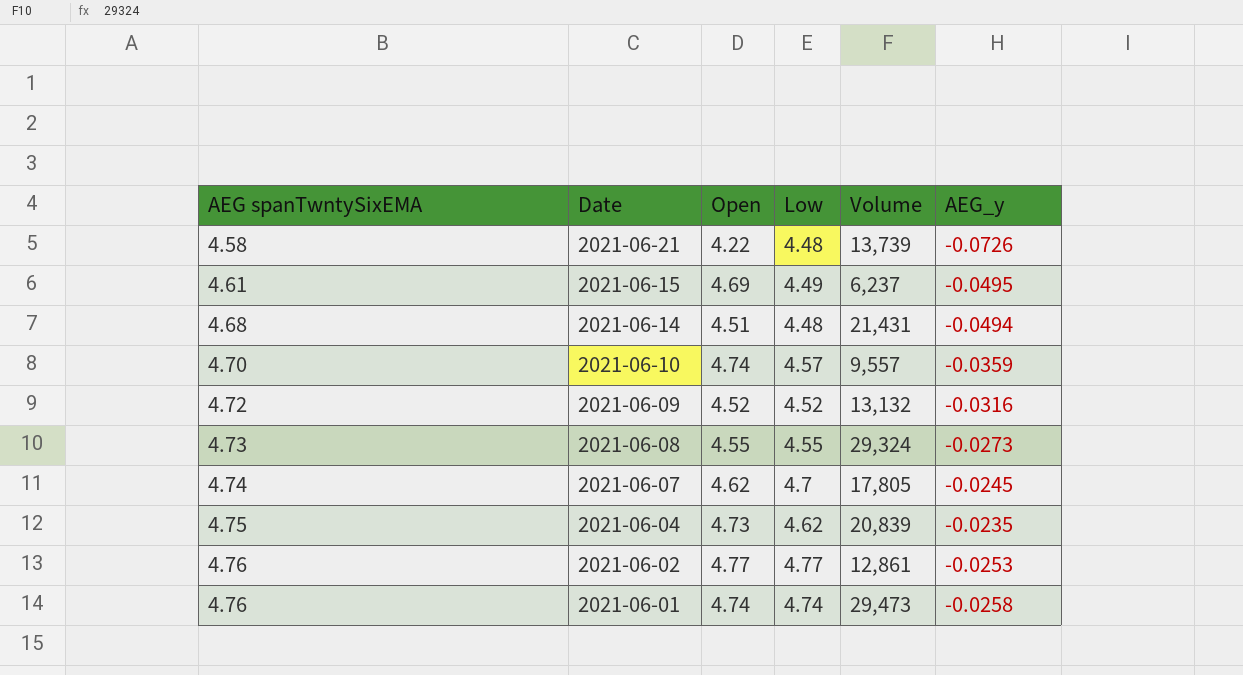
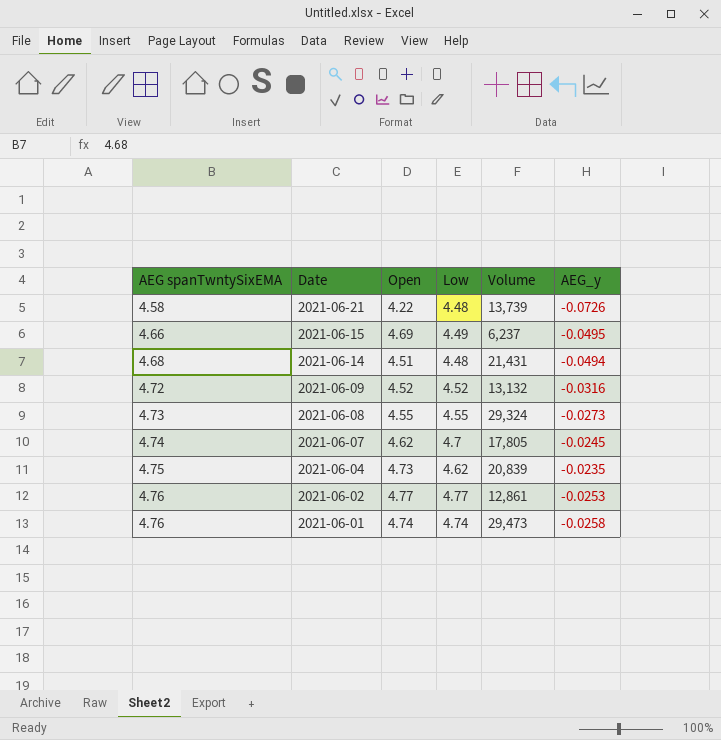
row 2021-06-10: 4.70 | 4.74 | 4.57 | 9,557 | -0.0359 -> none
2021-06-15 | AEG spanTwntySixEMA: 4.61 -> 4.66

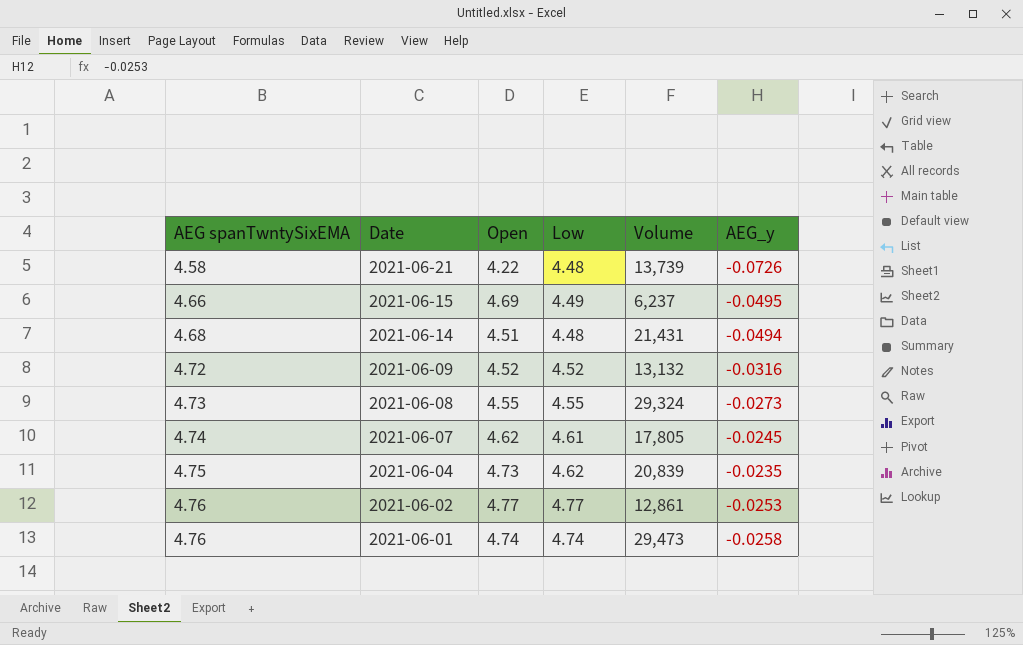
2021-06-07 | Low: 4.7 -> 4.61

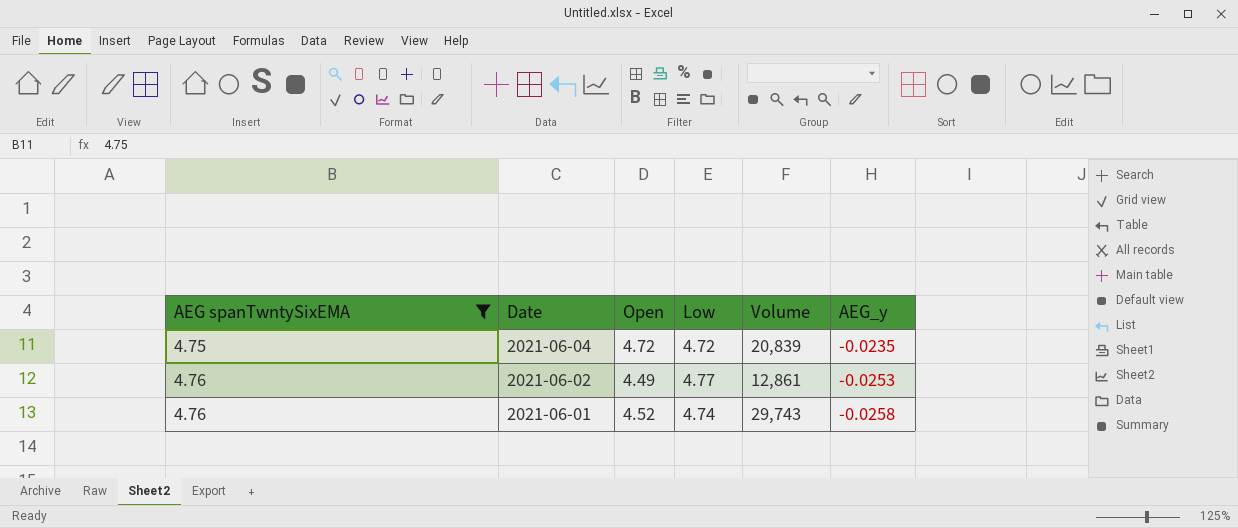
filter: none -> AEG spanTwntySixEMA >= 4.75
2021-06-04 | Open: 4.73 -> 4.72
2021-06-04 | Low: 4.62 -> 4.72
2021-06-02 | Open: 4.77 -> 4.49
2021-06-01 | Open: 4.74 -> 4.52
2021-06-01 | Volume: 29,473 -> 29,743

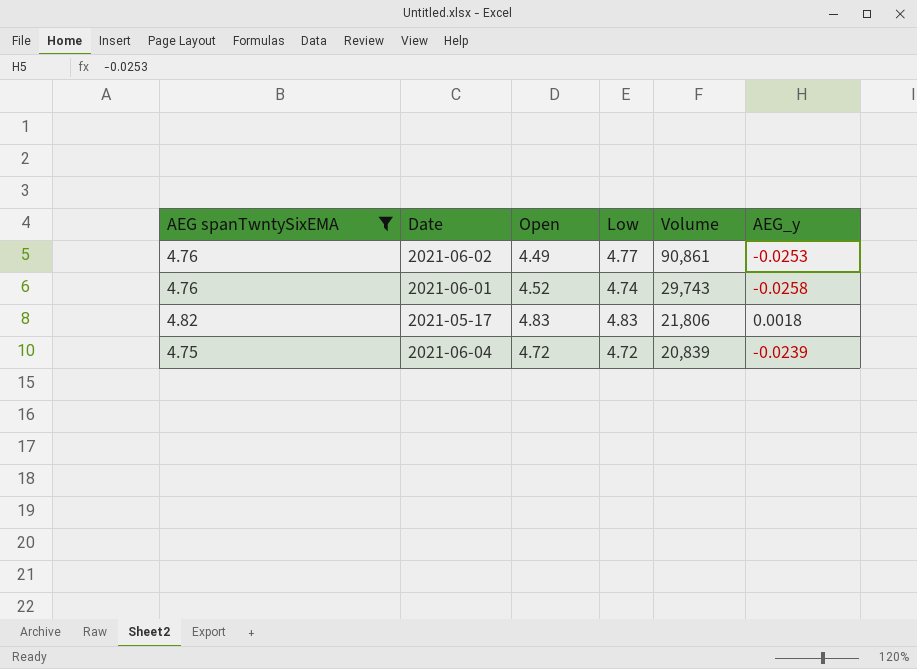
row order: AEG spanTwntySixEMA ascending -> Volume descending
2021-06-02 | Volume: 12,861 -> 90,861
row 2021-05-17: none -> 4.82 | 4.83 | 4.83 | 21,806 | 0.0018
2021-06-04 | AEG_y: -0.0235 -> -0.0239

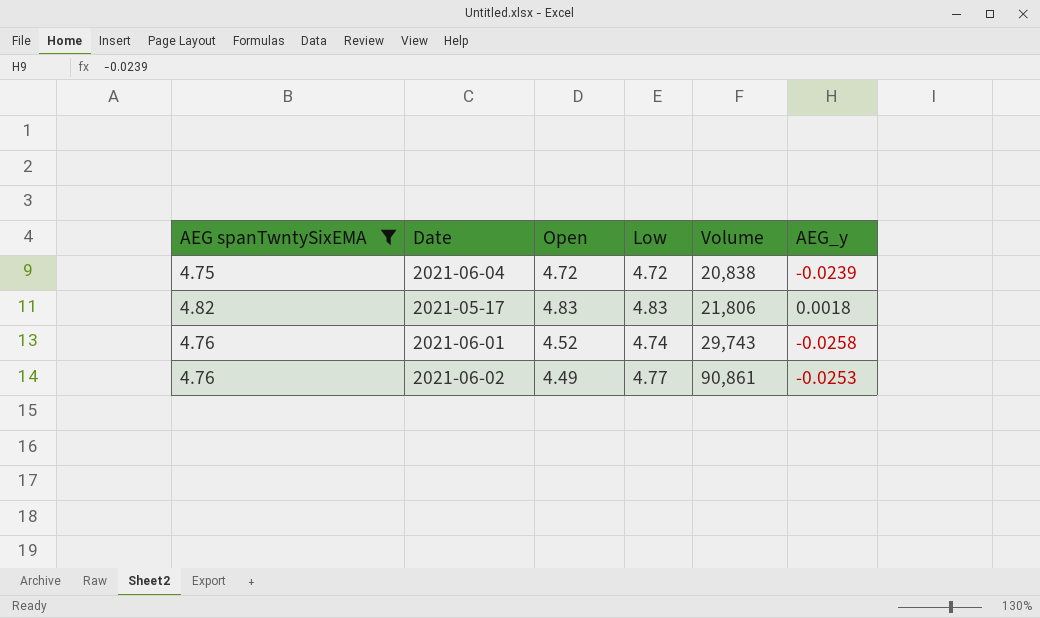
row order: Volume descending -> Volume ascending
2021-06-04 | Volume: 20,839 -> 20,838

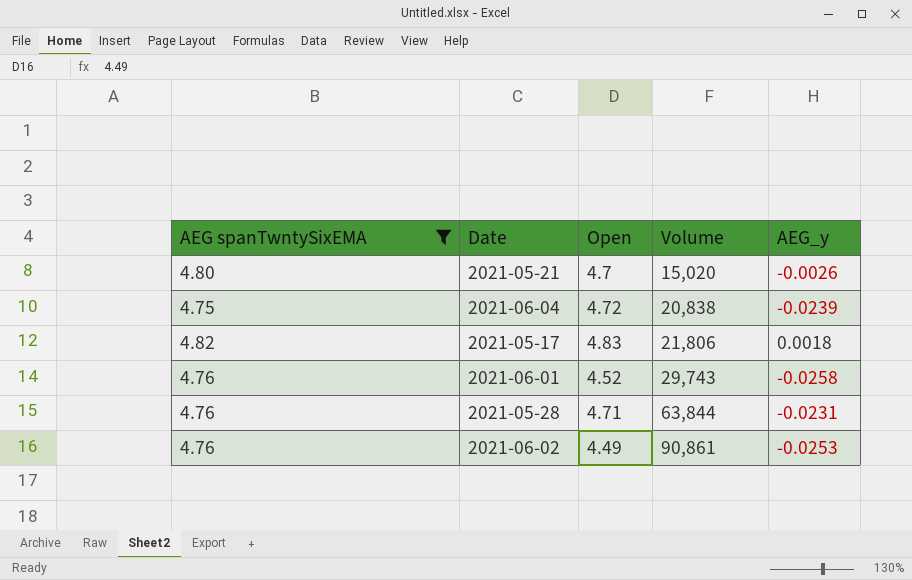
column Low | position: 4 -> none
row 2021-05-21: none -> 4.80 | 4.7 | 15,020 | -0.0026
row 2021-05-28: none -> 4.76 | 4.71 | 63,844 | -0.0231

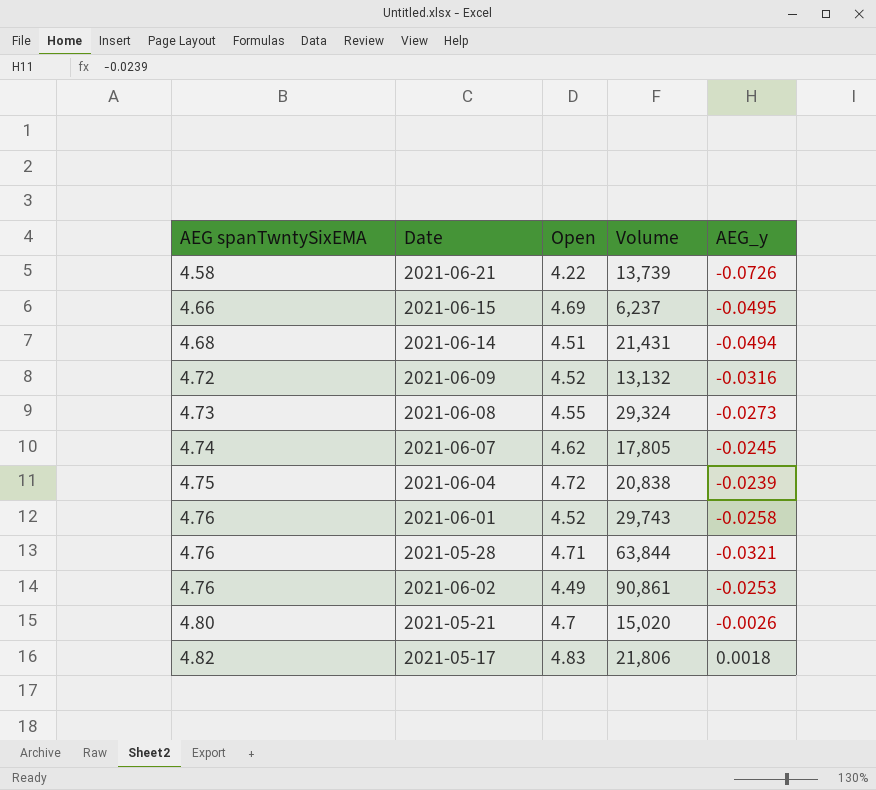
filter: AEG spanTwntySixEMA >= 4.75 -> none
row order: Volume ascending -> AEG spanTwntySixEMA ascending
2021-05-28 | AEG_y: -0.0231 -> -0.0321

